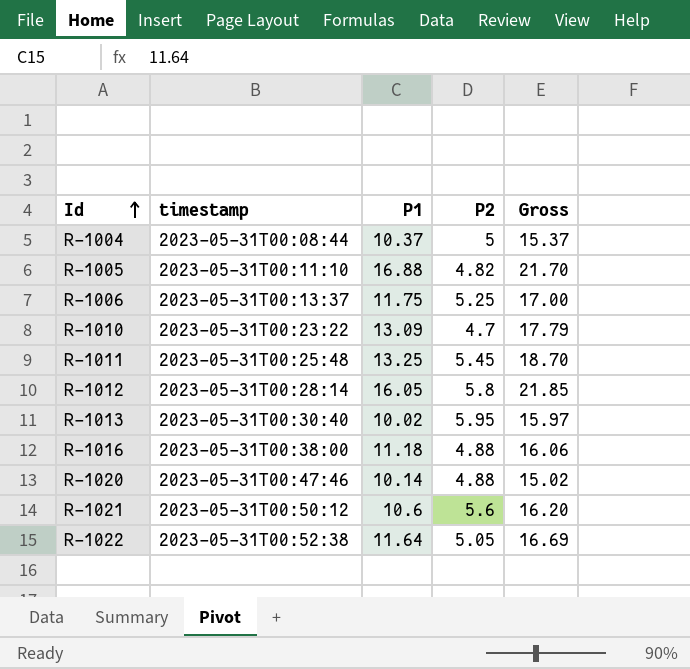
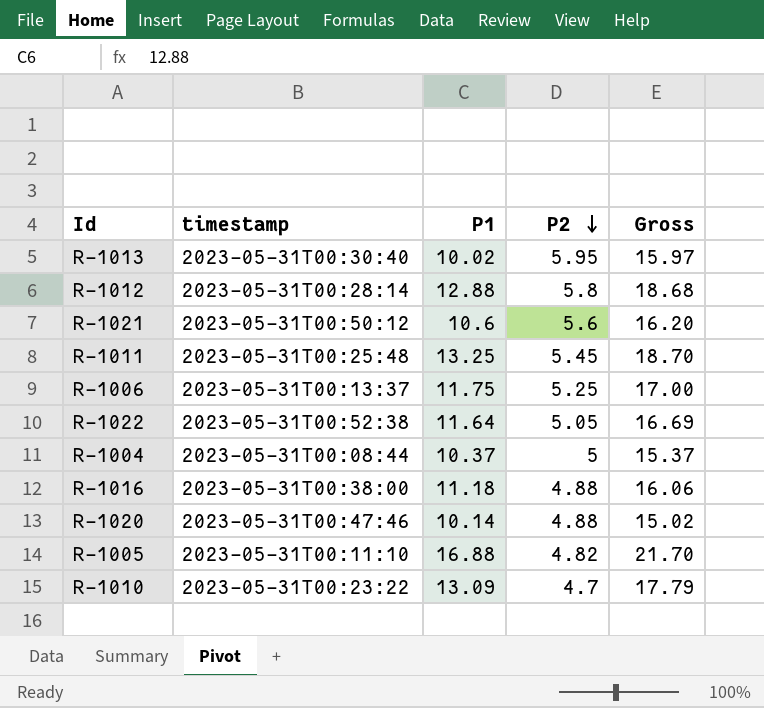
row order: Id ascending -> P2 descending
R-1012 | P1: 16.05 -> 12.88
R-1012 | Gross: 21.85 -> 18.68

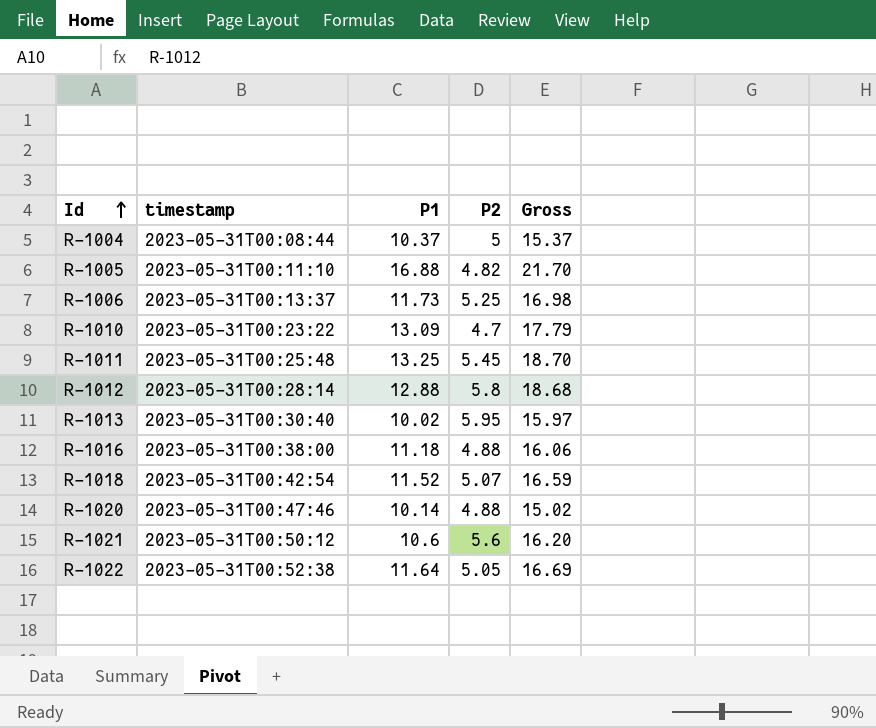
row order: P2 descending -> Id ascending
R-1006 | P1: 11.75 -> 11.73
R-1006 | Gross: 17.00 -> 16.98
row R-1018: none -> 2023-05-31T00:42:54 | 11.52 | 5.07 | 16.59

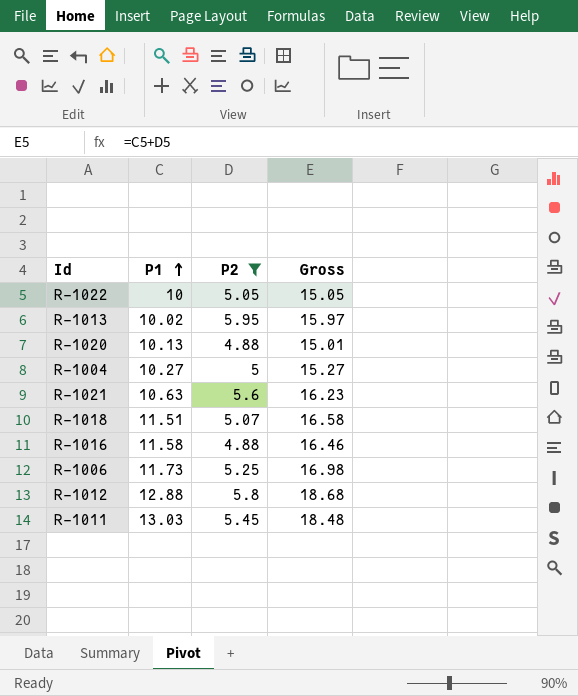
filter: none -> P2 >= 4.88
row order: Id ascending -> P1 ascending
column timestamp | position: 2 -> none
R-1022 | P1: 11.64 -> 10
R-1022 | Gross: 16.69 -> 15.05
R-1020 | P1: 10.14 -> 10.13
R-1020 | Gross: 15.02 -> 15.01
R-1004 | P1: 10.37 -> 10.27
R-1004 | Gross: 15.37 -> 15.27
R-1021 | P1: 10.6 -> 10.63
R-1021 | Gross: 16.20 -> 16.23
R-1018 | P1: 11.52 -> 11.51
R-1018 | Gross: 16.59 -> 16.58
R-1016 | P1: 11.18 -> 11.58
R-1016 | Gross: 16.06 -> 16.46
R-1011 | P1: 13.25 -> 13.03
R-1011 | Gross: 18.70 -> 18.48

